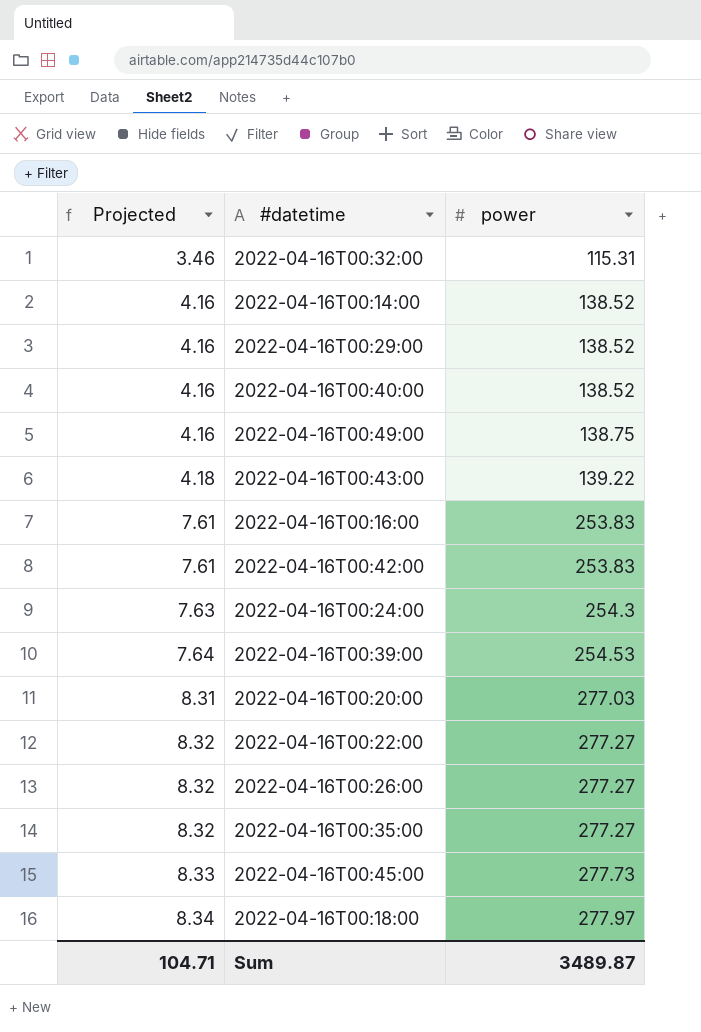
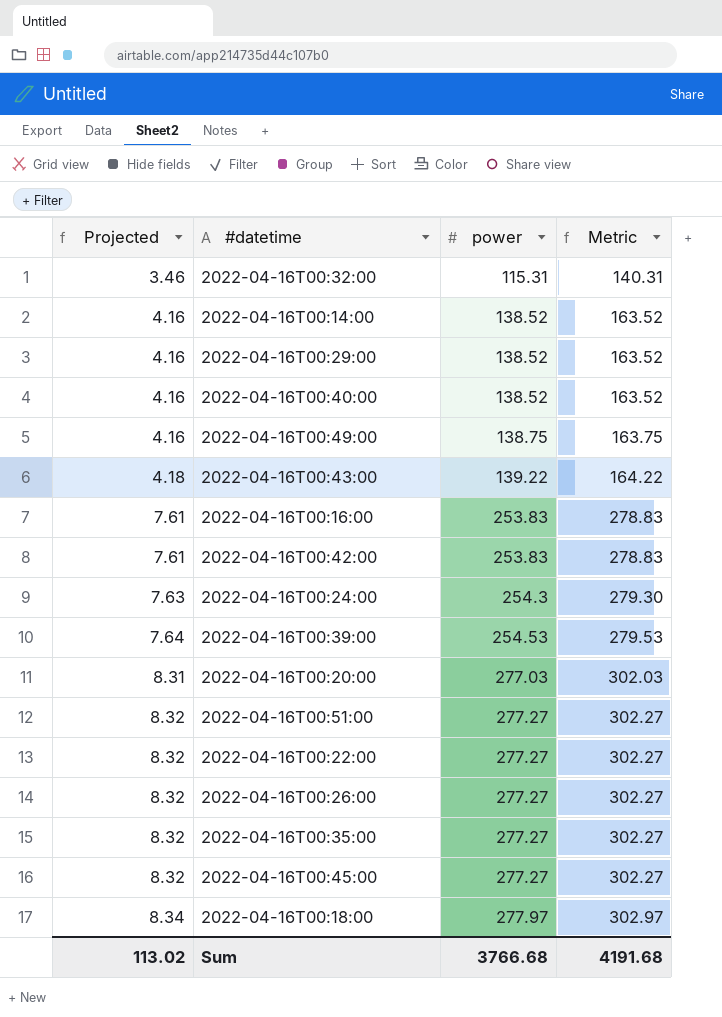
column Metric | formula: none -> [power] + 25
row 2022-04-16T00:51:00: none -> 8.32 | 277.27 | 302.27
2022-04-16T00:45:00 | Projected: 8.33 -> 8.32
2022-04-16T00:45:00 | power: 277.73 -> 277.27
Sum | Projected: 104.71 -> 113.02
Sum | power: 3489.87 -> 3766.68

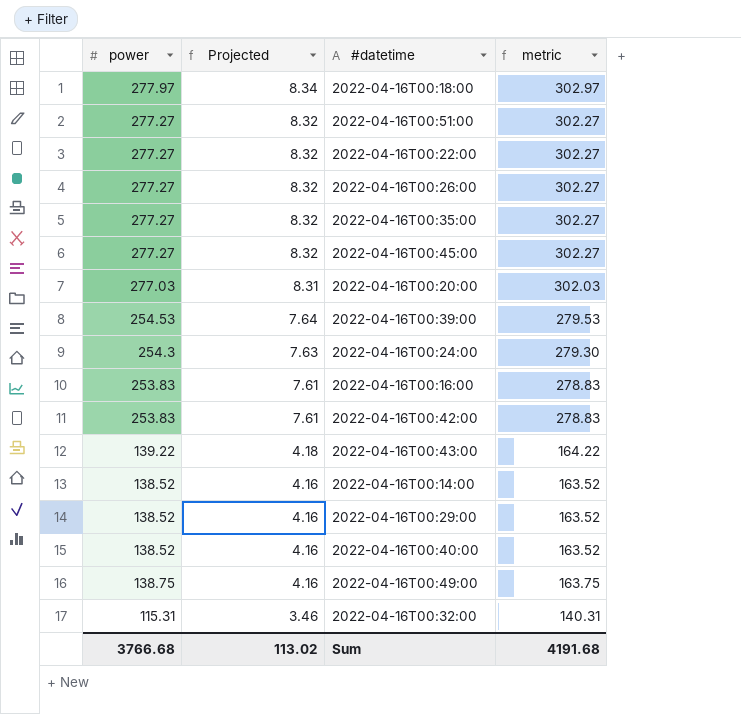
row order: Projected ascending -> Projected descending
column power | position: 3 -> 1
column name: Metric -> metric

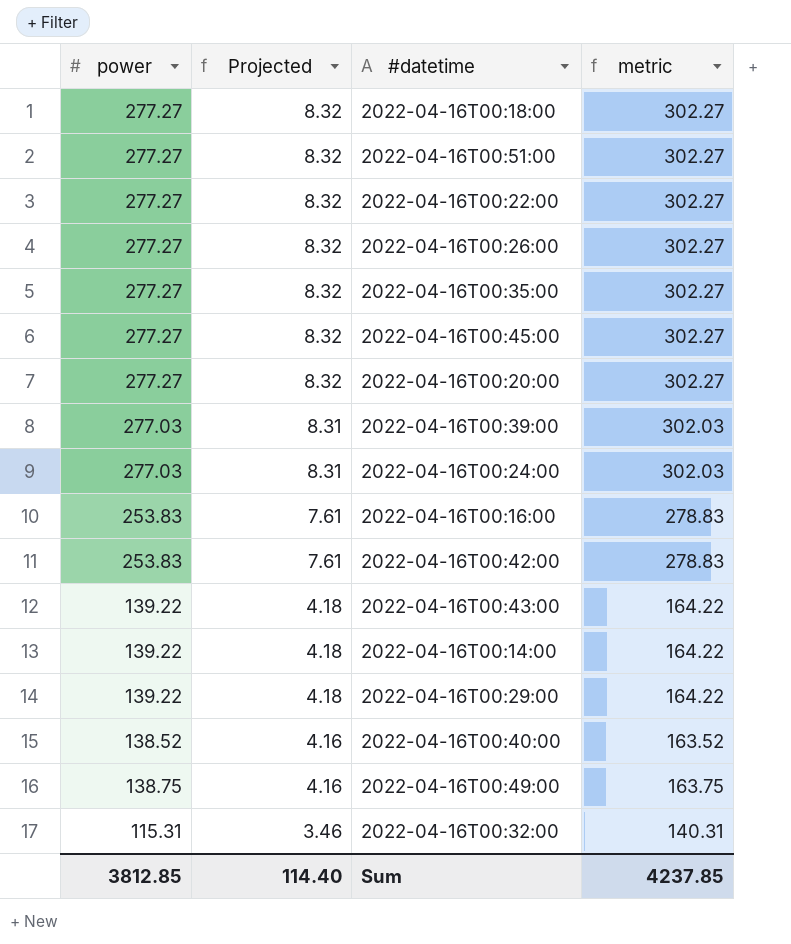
2022-04-16T00:18:00 | power: 277.97 -> 277.27
2022-04-16T00:18:00 | Projected: 8.34 -> 8.32
2022-04-16T00:18:00 | metric: 302.97 -> 302.27
2022-04-16T00:20:00 | power: 277.03 -> 277.27
2022-04-16T00:20:00 | Projected: 8.31 -> 8.32
2022-04-16T00:20:00 | metric: 302.03 -> 302.27
2022-04-16T00:39:00 | power: 254.53 -> 277.03
2022-04-16T00:39:00 | Projected: 7.64 -> 8.31
2022-04-16T00:39:00 | metric: 279.53 -> 302.03
2022-04-16T00:24:00 | power: 254.3 -> 277.03
2022-04-16T00:24:00 | Projected: 7.63 -> 8.31
2022-04-16T00:24:00 | metric: 279.30 -> 302.03
2022-04-16T00:14:00 | power: 138.52 -> 139.22
2022-04-16T00:14:00 | Projected: 4.16 -> 4.18
2022-04-16T00:14:00 | metric: 163.52 -> 164.22
2022-04-16T00:29:00 | power: 138.52 -> 139.22
2022-04-16T00:29:00 | Projected: 4.16 -> 4.18
2022-04-16T00:29:00 | metric: 163.52 -> 164.22
Sum | power: 3766.68 -> 3812.85
Sum | Projected: 113.02 -> 114.40
Sum | metric: 4191.68 -> 4237.85

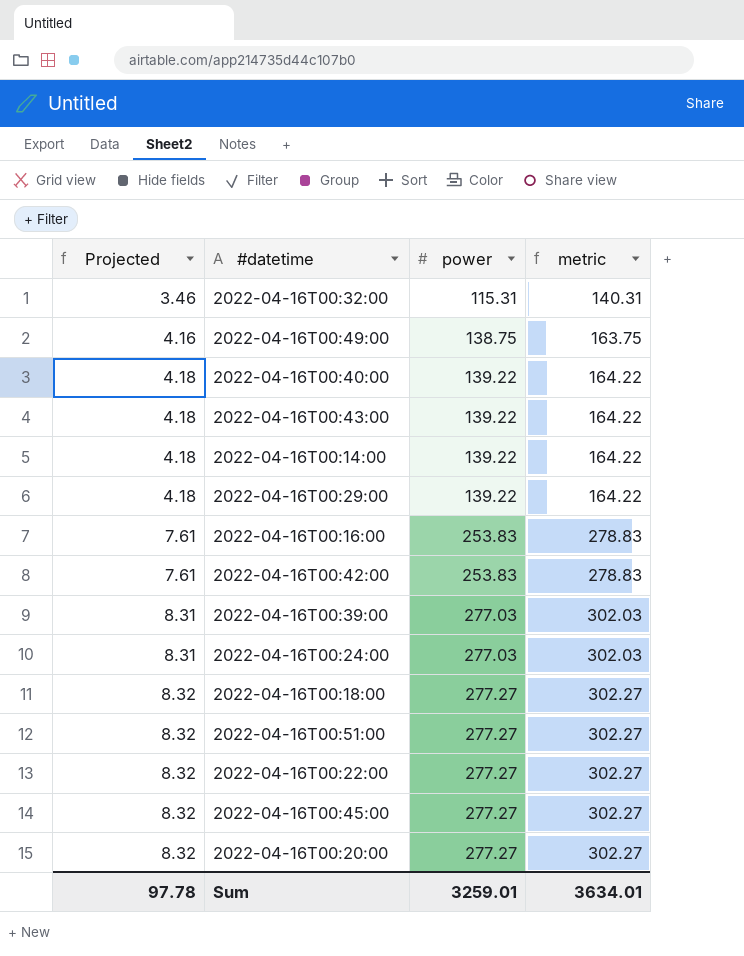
row order: Projected descending -> Projected ascending
column power | position: 1 -> 3
row 2022-04-16T00:26:00: 277.27 | 8.32 | 302.27 -> none
row 2022-04-16T00:35:00: 277.27 | 8.32 | 302.27 -> none
2022-04-16T00:40:00 | Projected: 4.16 -> 4.18
2022-04-16T00:40:00 | power: 138.52 -> 139.22
2022-04-16T00:40:00 | metric: 163.52 -> 164.22
Sum | Projected: 114.40 -> 97.78
Sum | power: 3812.85 -> 3259.01
Sum | metric: 4237.85 -> 3634.01

